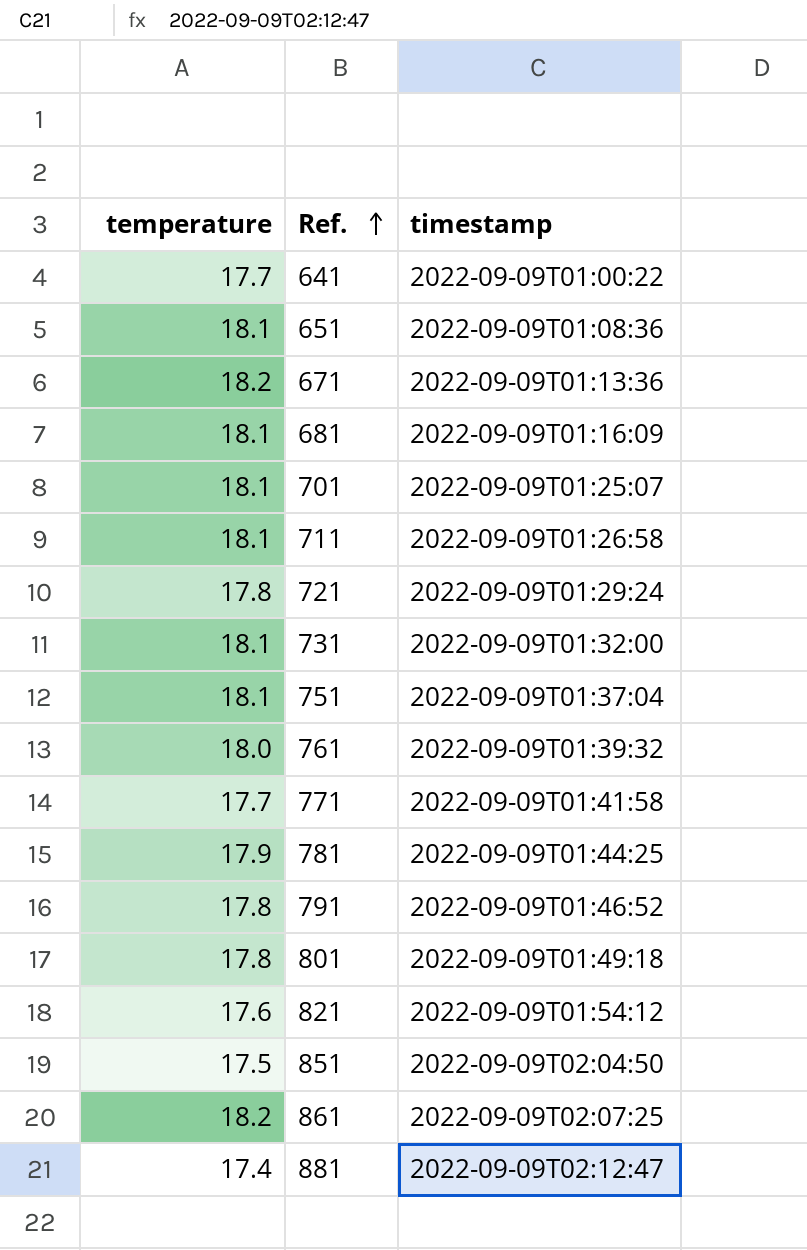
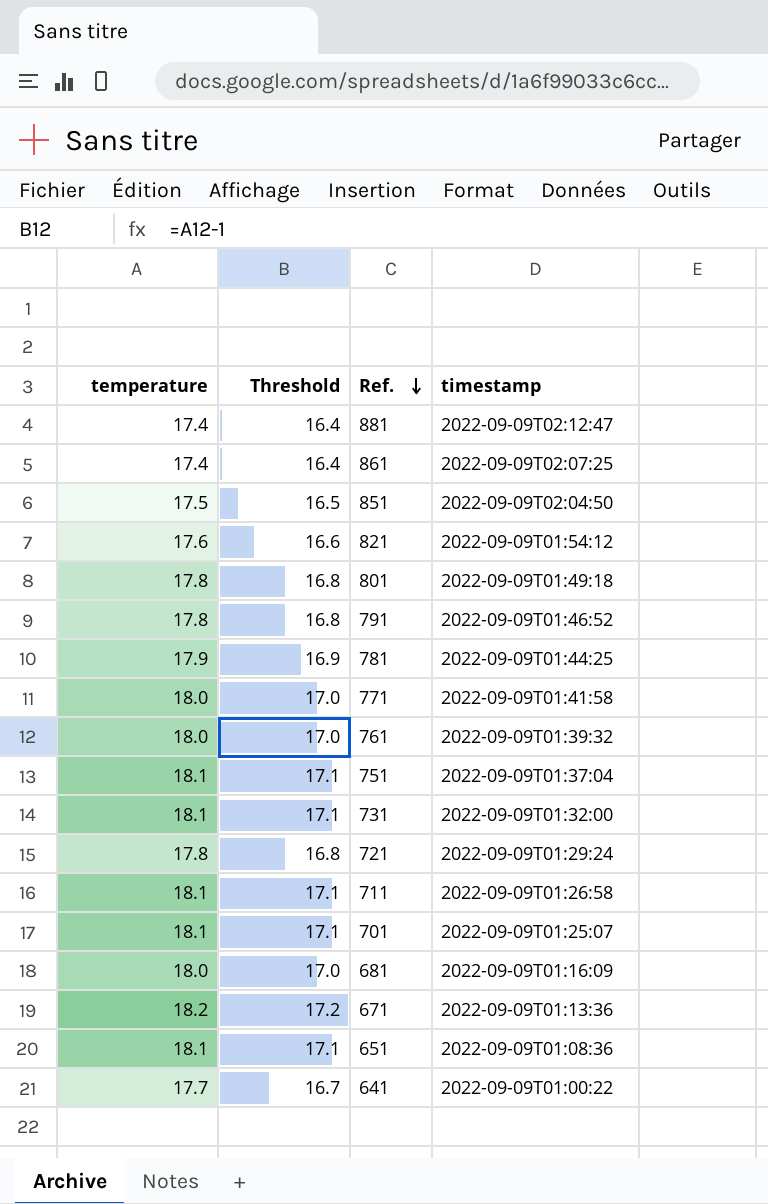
row order: Ref. ascending -> Ref. descending
column Threshold | formula: none -> [temperature] - 1
861 | temperature: 18.2 -> 17.4
771 | temperature: 17.7 -> 18.0
681 | temperature: 18.1 -> 18.0

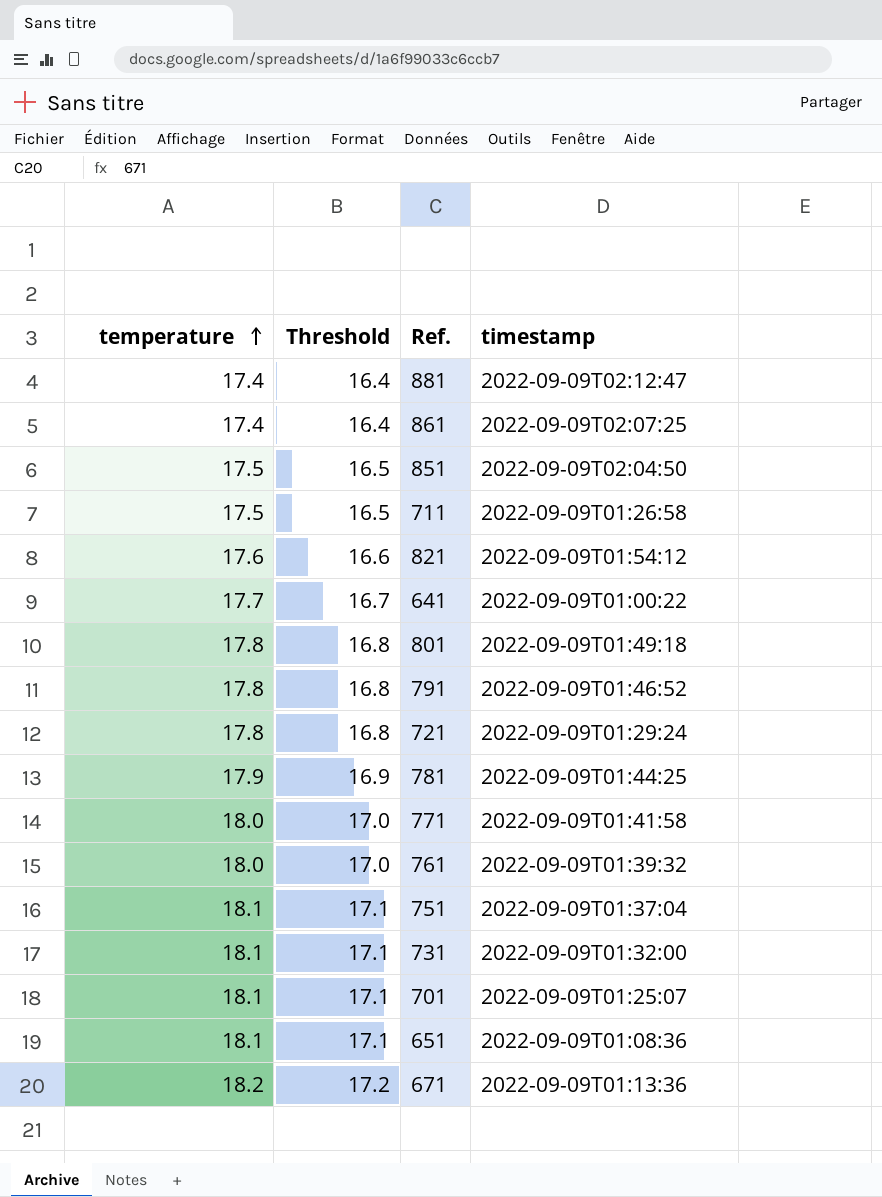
row order: Ref. descending -> temperature ascending
row 681: 18.0 | 17.0 | 2022-09-09T01:16:09 -> none
711 | temperature: 18.1 -> 17.5
711 | Threshold: 17.1 -> 16.5

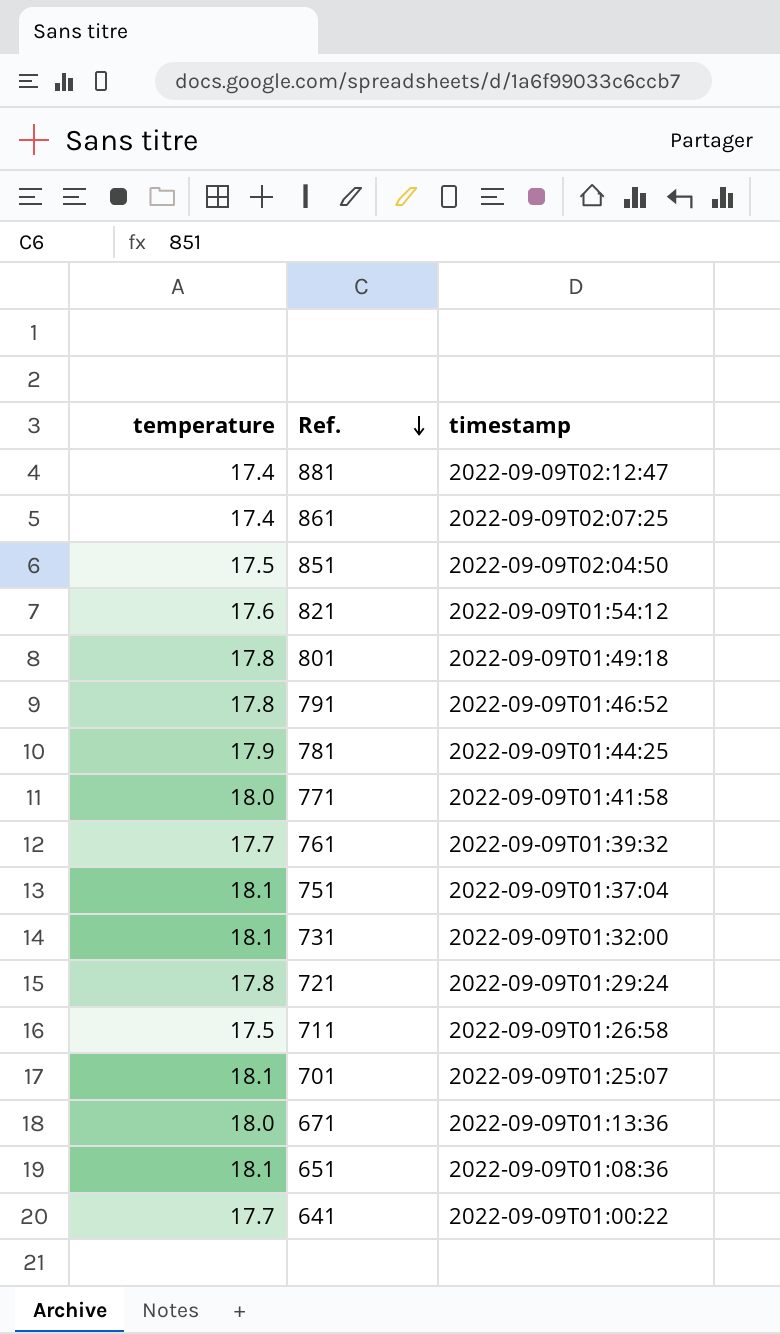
row order: temperature ascending -> Ref. descending
column Threshold | formula: [temperature] - 1 -> none
761 | temperature: 18.0 -> 17.7
671 | temperature: 18.2 -> 18.0

